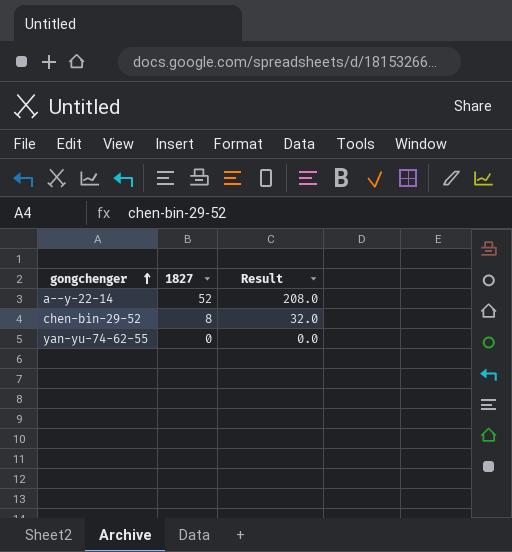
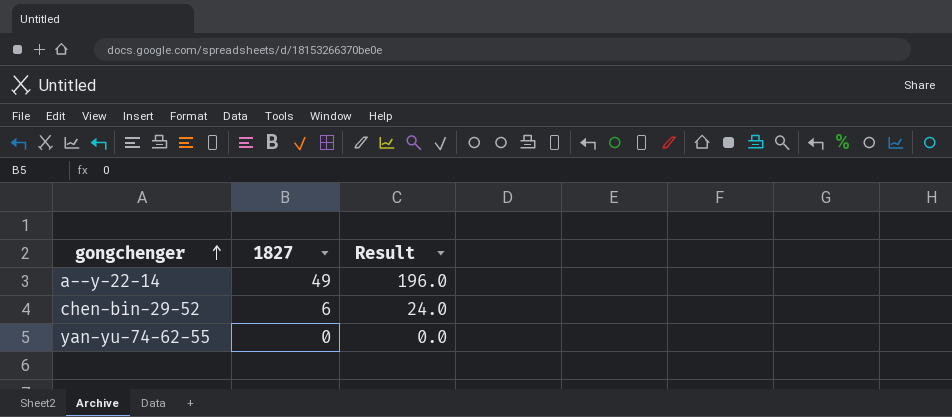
a--y-22-14 | 1827: 52 -> 49
a--y-22-14 | Result: 208.0 -> 196.0
chen-bin-29-52 | 1827: 8 -> 6
chen-bin-29-52 | Result: 32.0 -> 24.0

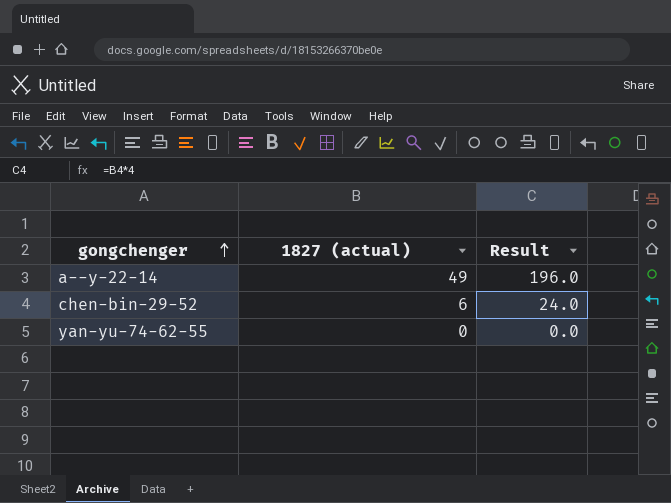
column name: 1827 -> 1827 (actual)

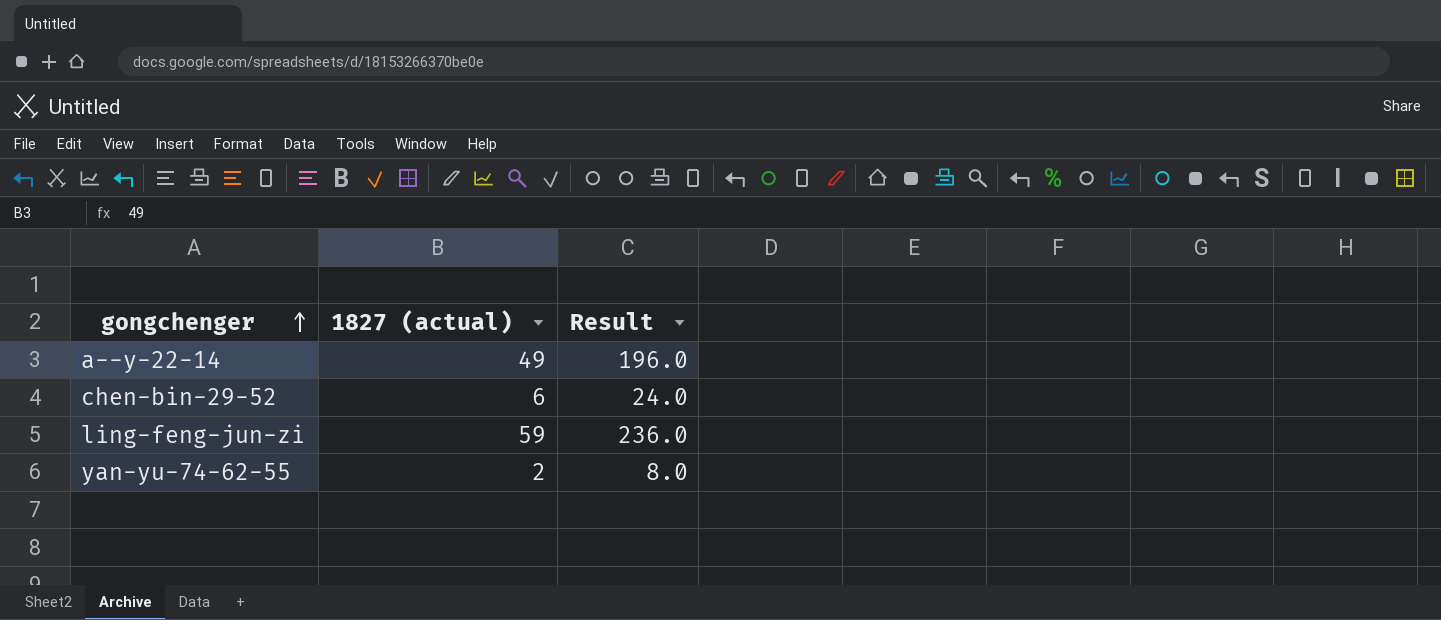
row ling-feng-jun-zi: none -> 59 | 236.0
yan-yu-74-62-55 | 1827 (actual): 0 -> 2
yan-yu-74-62-55 | Result: 0.0 -> 8.0

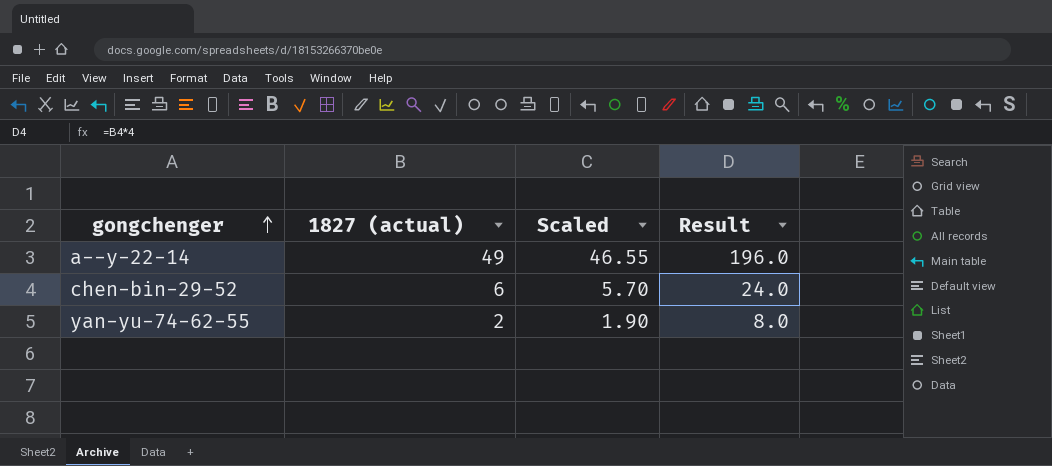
column Scaled | formula: none -> [1827 (actual)] * 0.95
row ling-feng-jun-zi: 59 | 236.0 -> none

